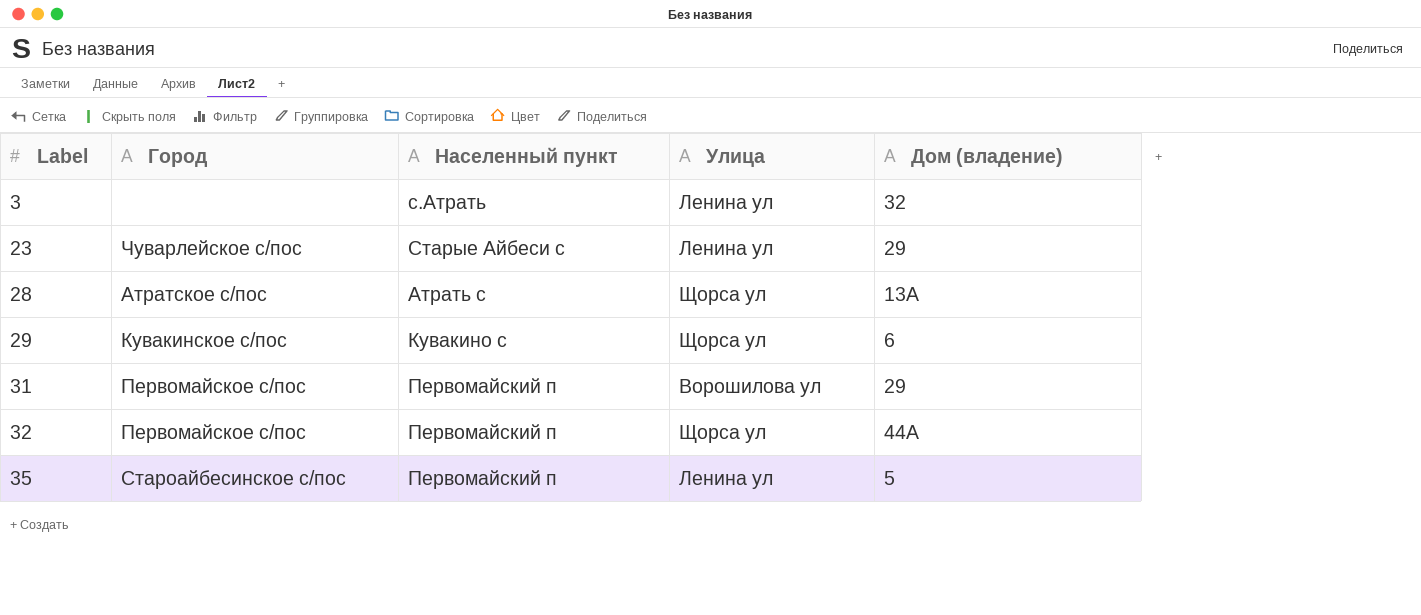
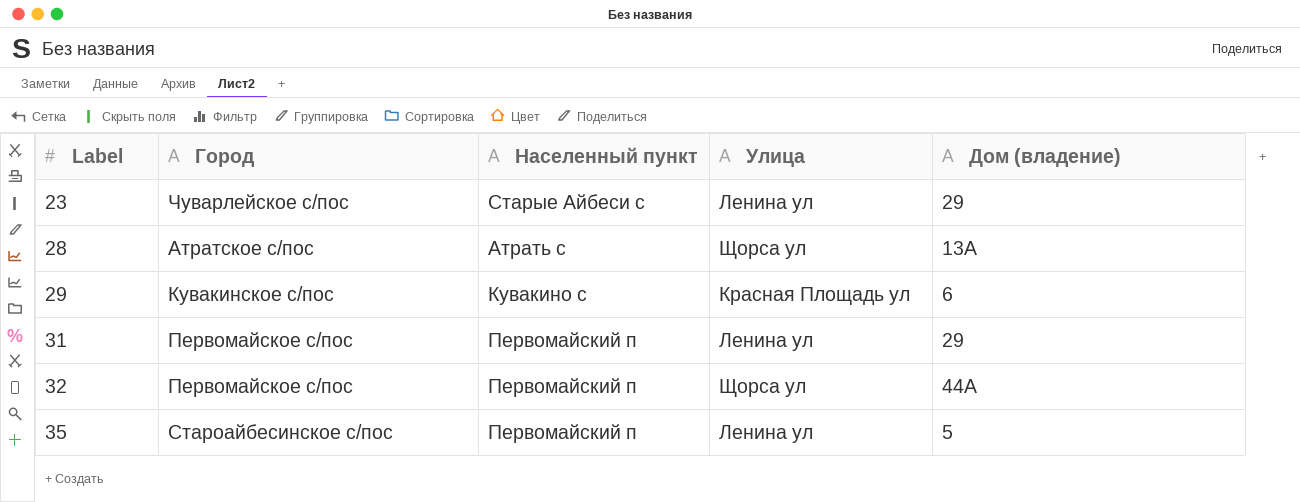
row 3: none | с.Атрать | Ленина ул | 32 -> none
29 | Улица: Щорса ул -> Красная Площадь ул
31 | Улица: Ворошилова ул -> Ленина ул

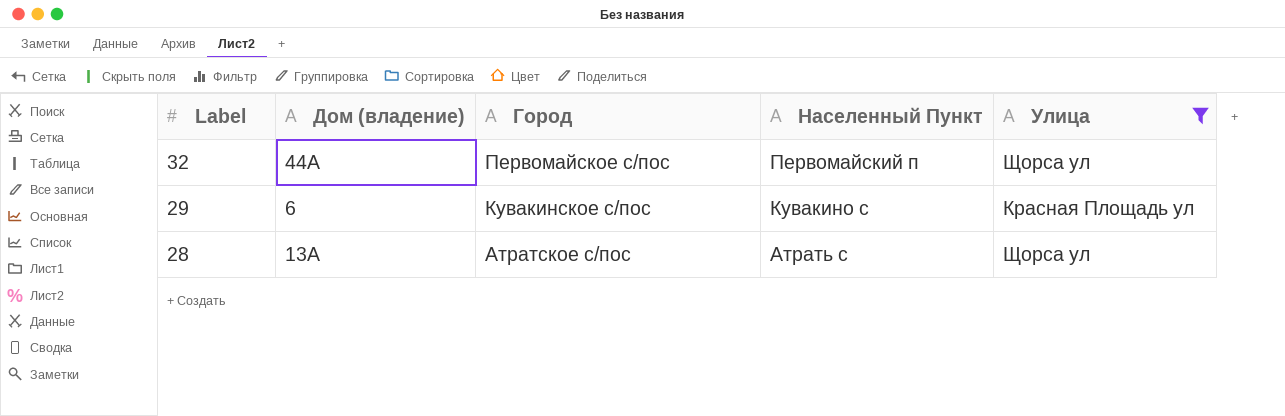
filter: none -> Улица != Ленина ул
row order: Label ascending -> Label descending
column Дом (владение) | position: 5 -> 2
column name: Населенный пункт -> Населенный Пункт

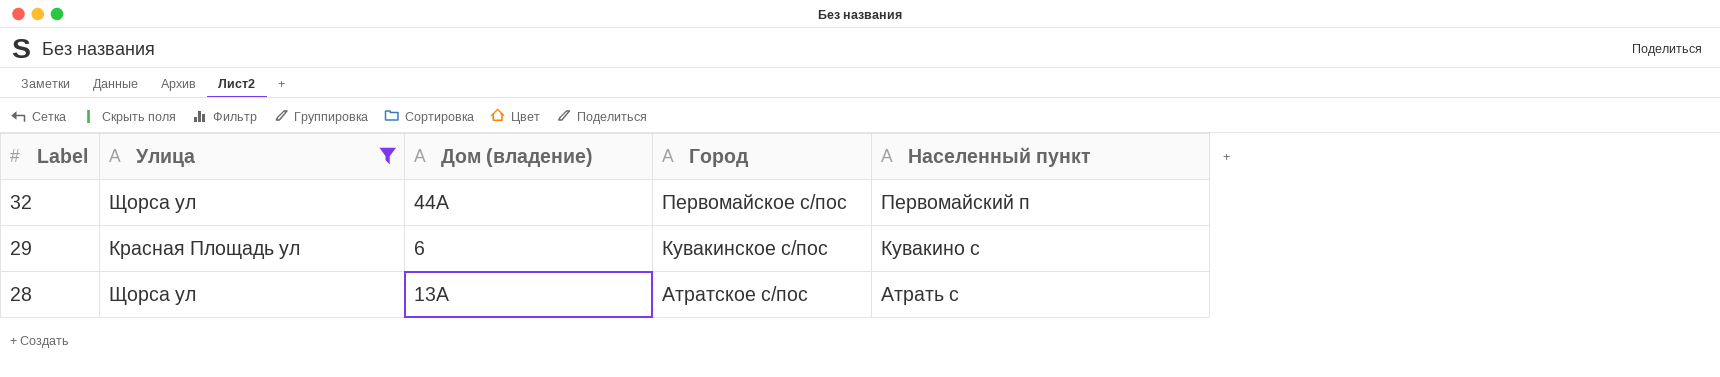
column Улица | position: 5 -> 2
column name: Населенный Пункт -> Населенный пункт

